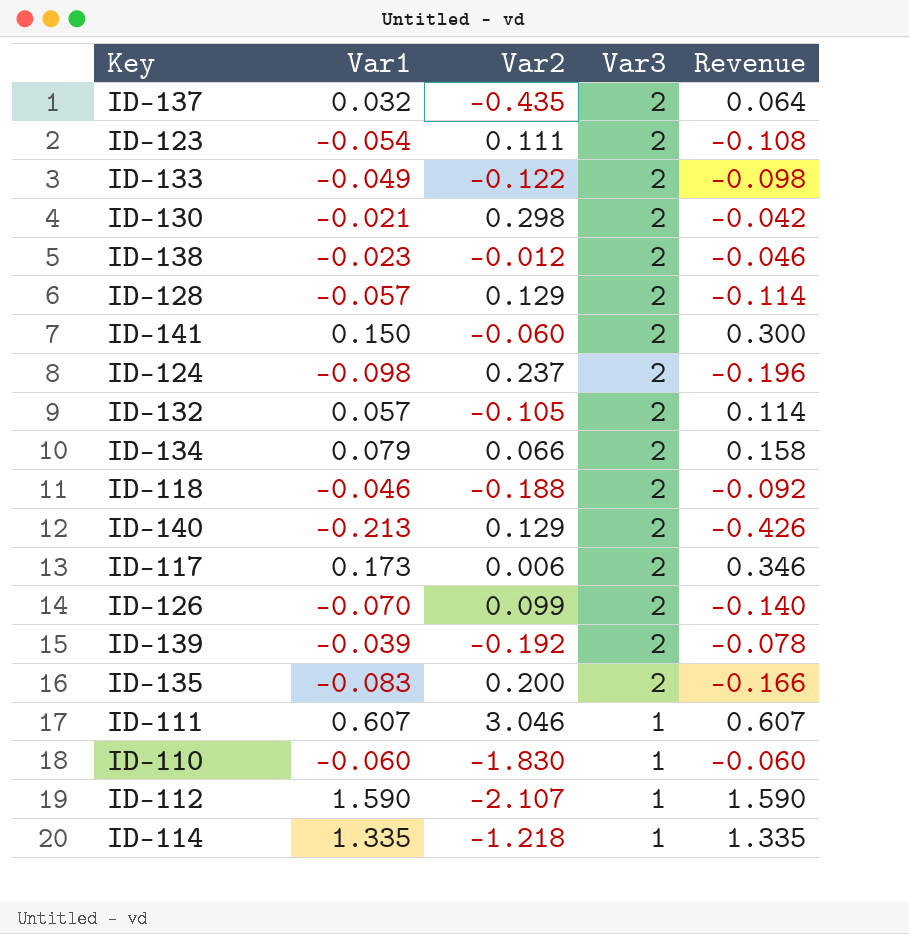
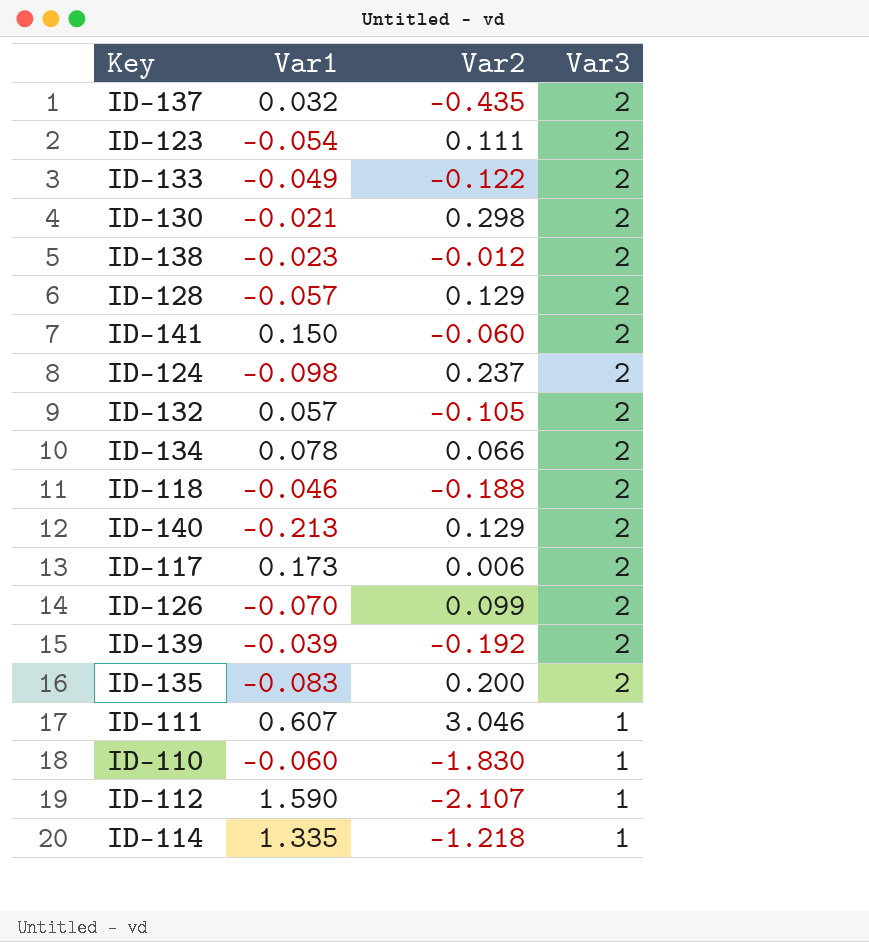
column Revenue | formula: [Var1] * [Var3] -> none
ID-134 | Var1: 0.079 -> 0.078

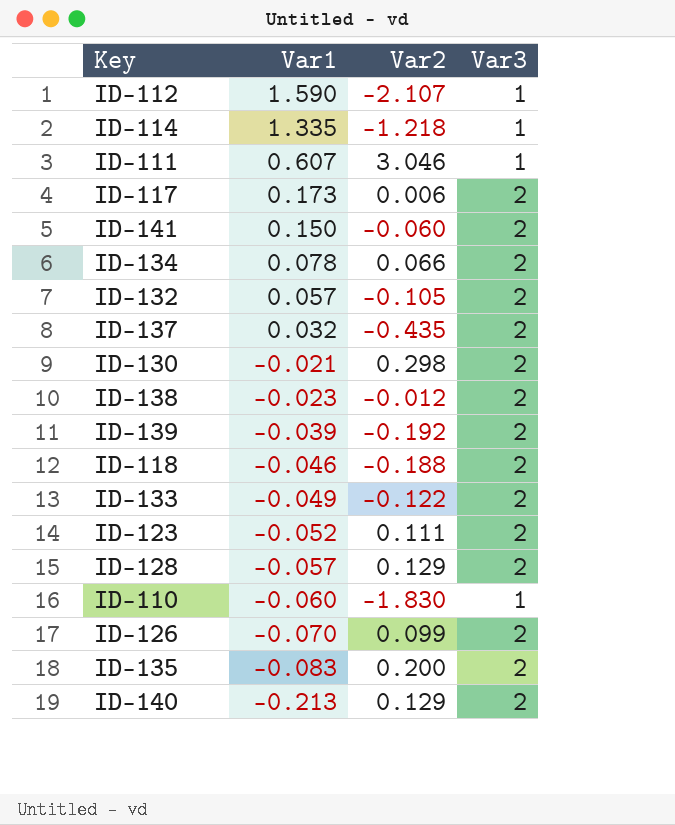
row order: Var3 descending -> Var1 descending
row ID-124: -0.098 | 0.237 | 2 -> none
ID-123 | Var1: -0.054 -> -0.052

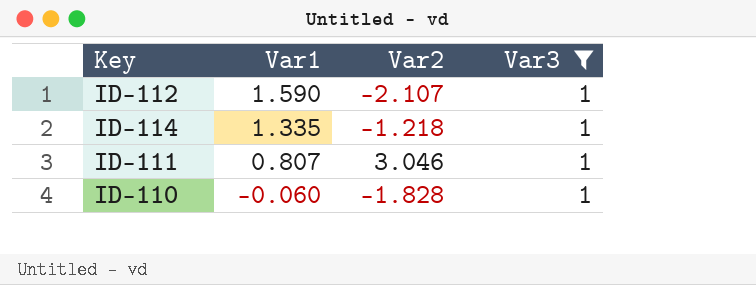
filter: none -> Var3 = 1
ID-111 | Var1: 0.607 -> 0.807
ID-110 | Var2: -1.830 -> -1.828

